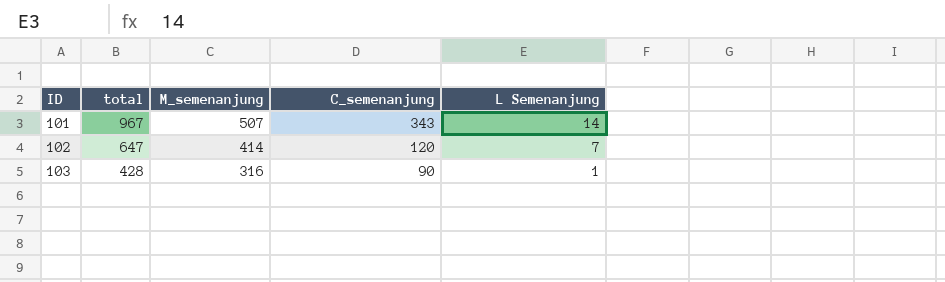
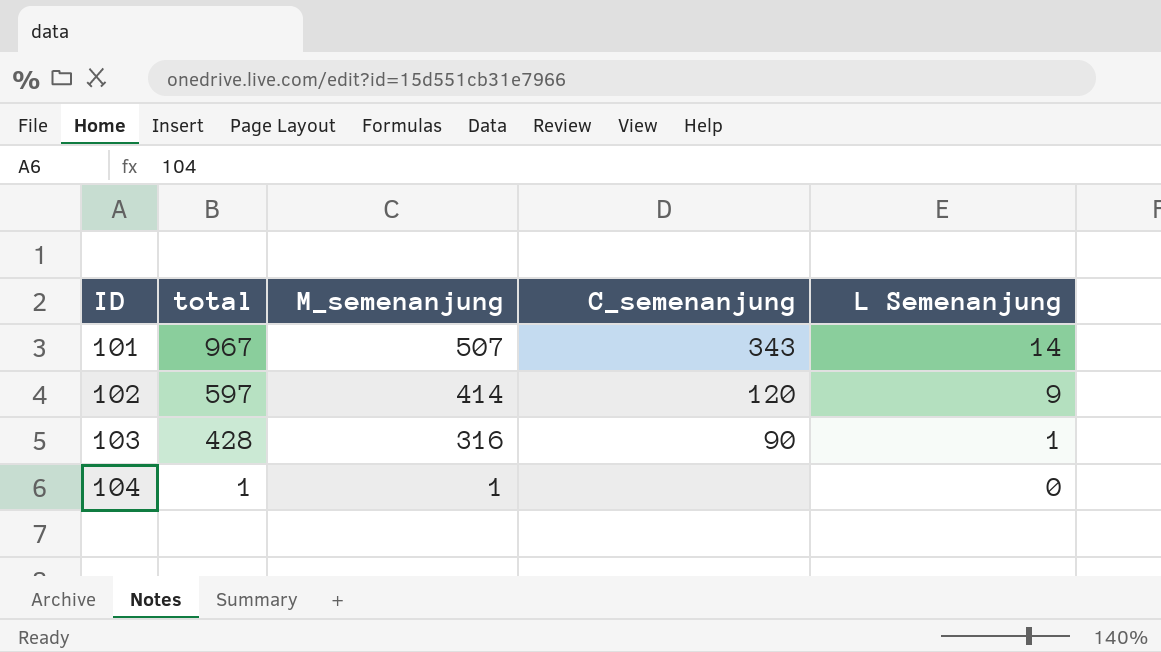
102 | total: 647 -> 597
102 | L Semenanjung: 7 -> 9
row 104: none -> 1 | 1 | none | 0

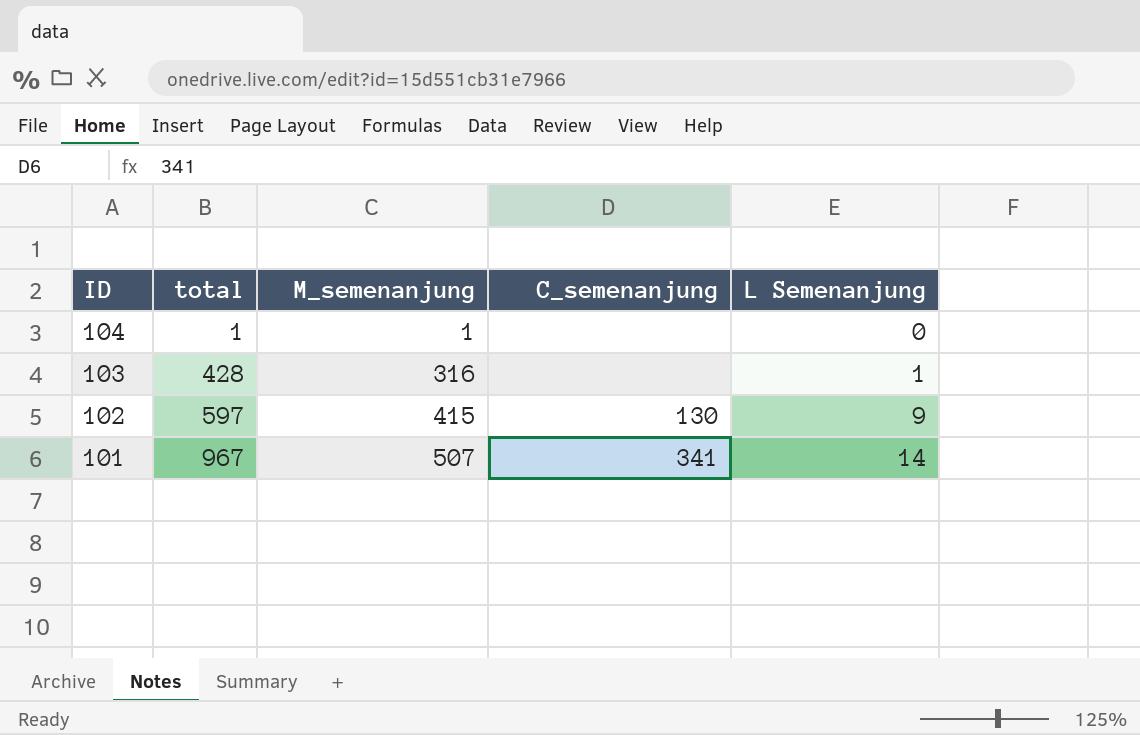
row order: ID ascending -> ID descending
103 | C_semenanjung: 90 -> none
102 | M_semenanjung: 414 -> 415
102 | C_semenanjung: 120 -> 130
101 | C_semenanjung: 343 -> 341

